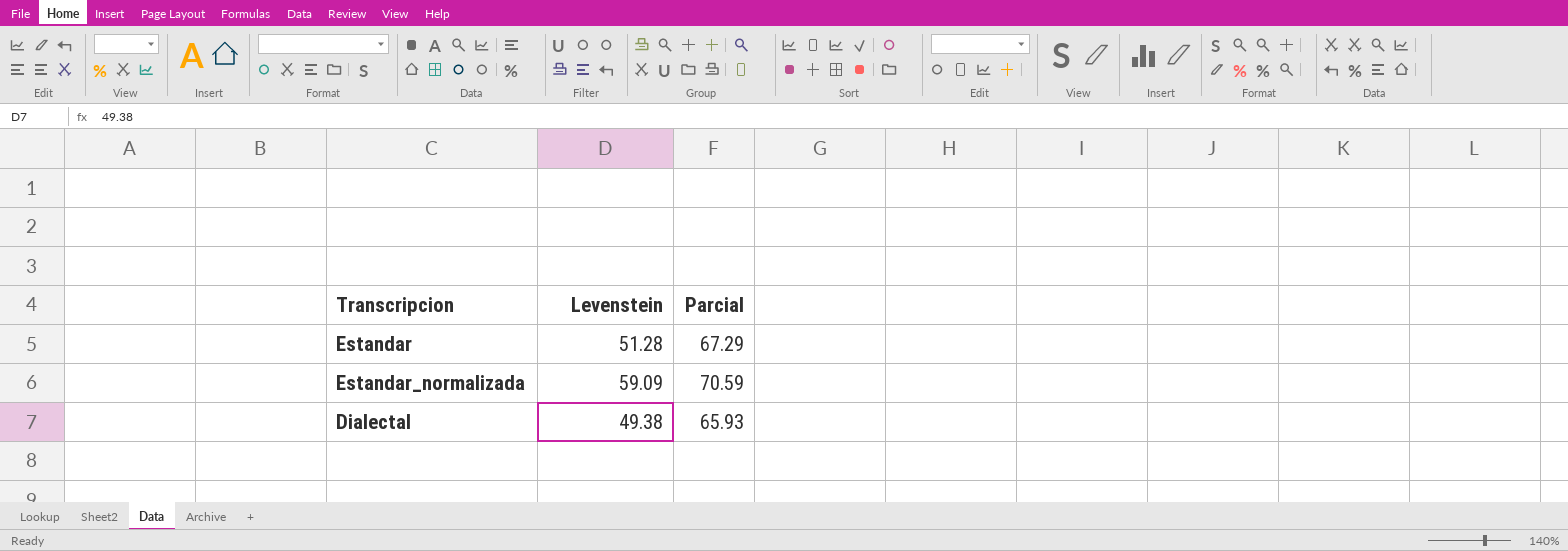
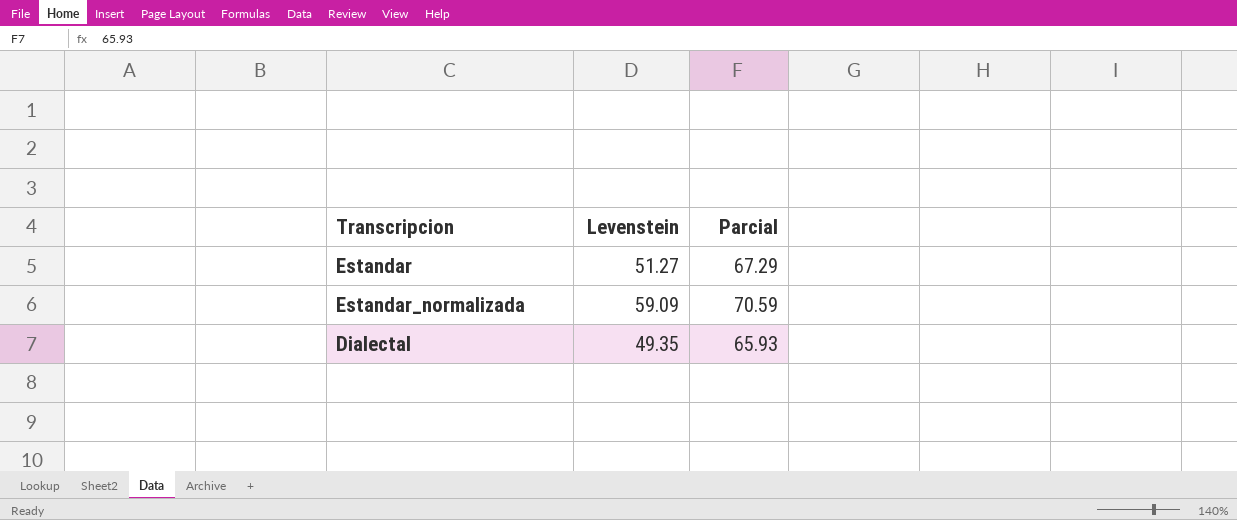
Estandar | Levenstein: 51.28 -> 51.27
Dialectal | Levenstein: 49.38 -> 49.35

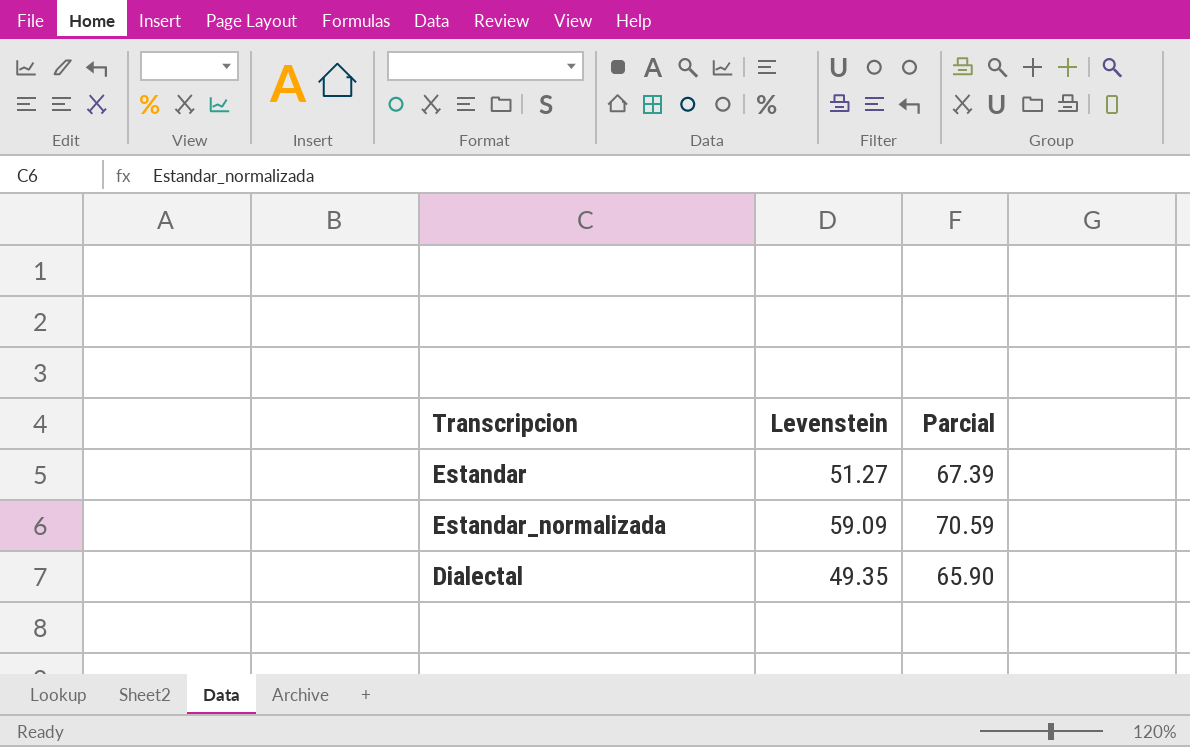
Estandar | Parcial: 67.29 -> 67.39
Dialectal | Parcial: 65.93 -> 65.90

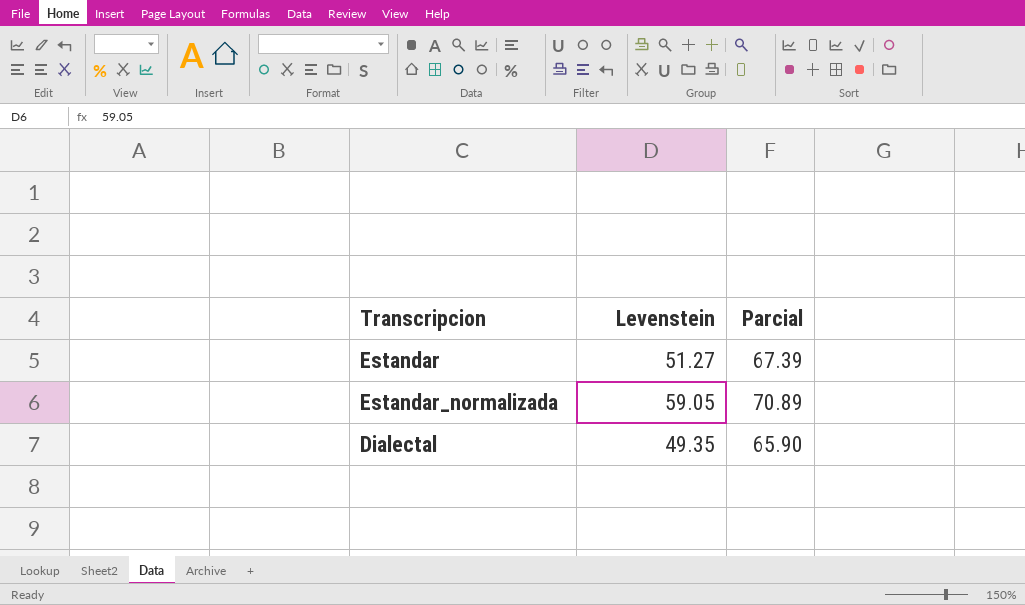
Estandar_normalizada | Levenstein: 59.09 -> 59.05
Estandar_normalizada | Parcial: 70.59 -> 70.89

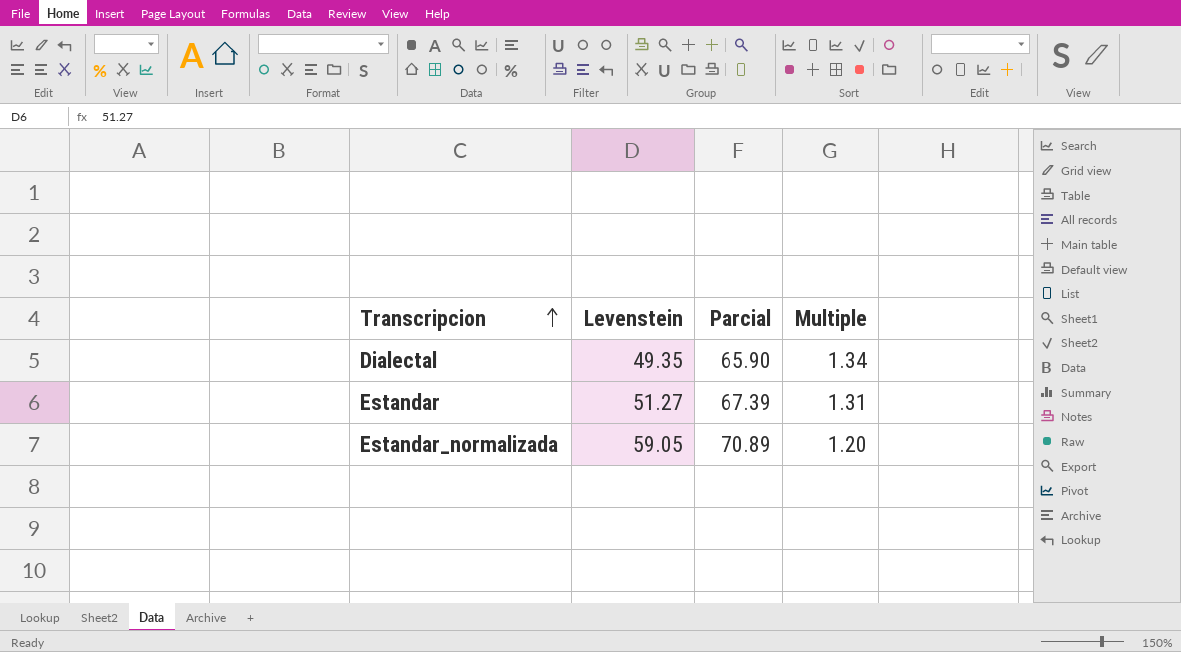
row order: none -> Transcripcion ascending
column Multiple | formula: none -> [Parcial] / [Levenstein]

